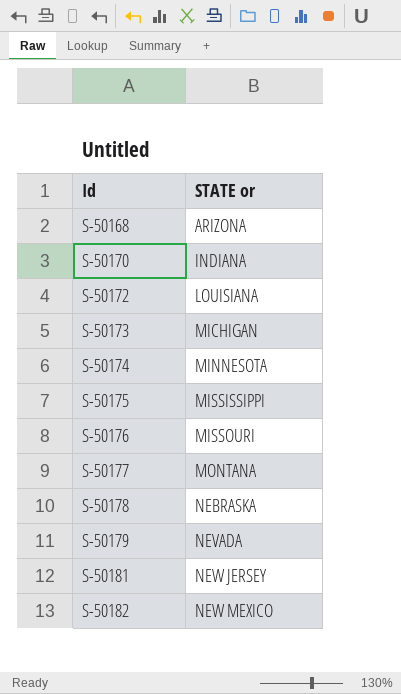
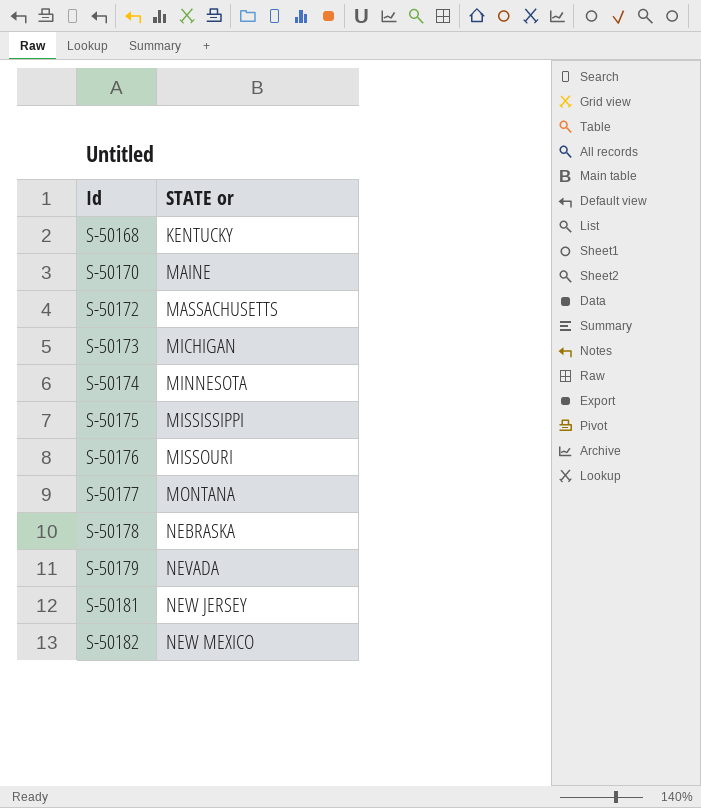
S-50168 | STATE or: ARIZONA -> KENTUCKY
S-50170 | STATE or: INDIANA -> MAINE
S-50172 | STATE or: LOUISIANA -> MASSACHUSETTS

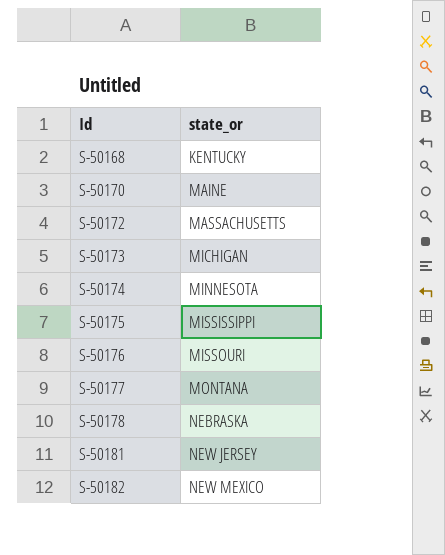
column name: STATE or -> state_or
row S-50179: NEVADA -> none

